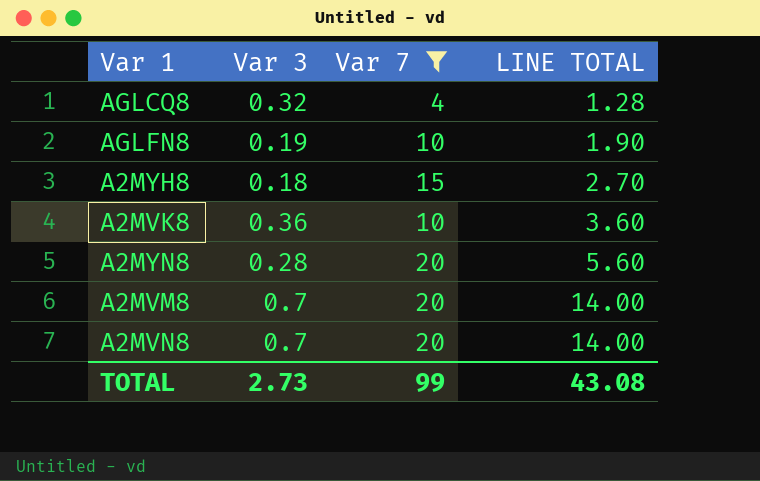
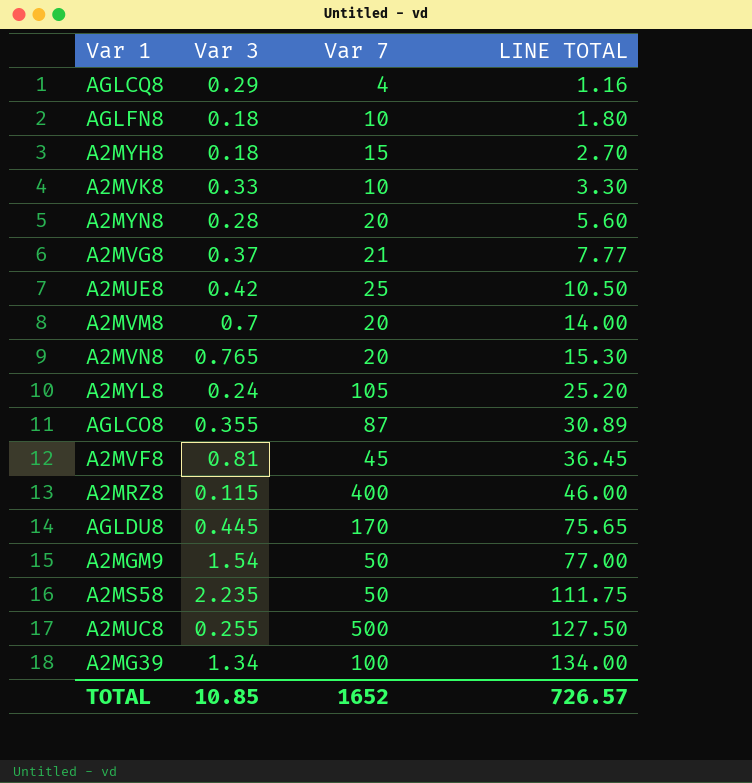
filter: Var 7 <= 20 -> none
AGLCQ8 | Var 3: 0.32 -> 0.29
AGLCQ8 | LINE TOTAL: 1.28 -> 1.16
AGLFN8 | Var 3: 0.19 -> 0.18
AGLFN8 | LINE TOTAL: 1.90 -> 1.80
A2MVK8 | Var 3: 0.36 -> 0.33
A2MVK8 | LINE TOTAL: 3.60 -> 3.30
A2MVN8 | Var 3: 0.7 -> 0.765
A2MVN8 | LINE TOTAL: 14.00 -> 15.30
TOTAL | Var 3: 2.73 -> 10.85
TOTAL | Var 7: 99 -> 1652
TOTAL | LINE TOTAL: 43.08 -> 726.57

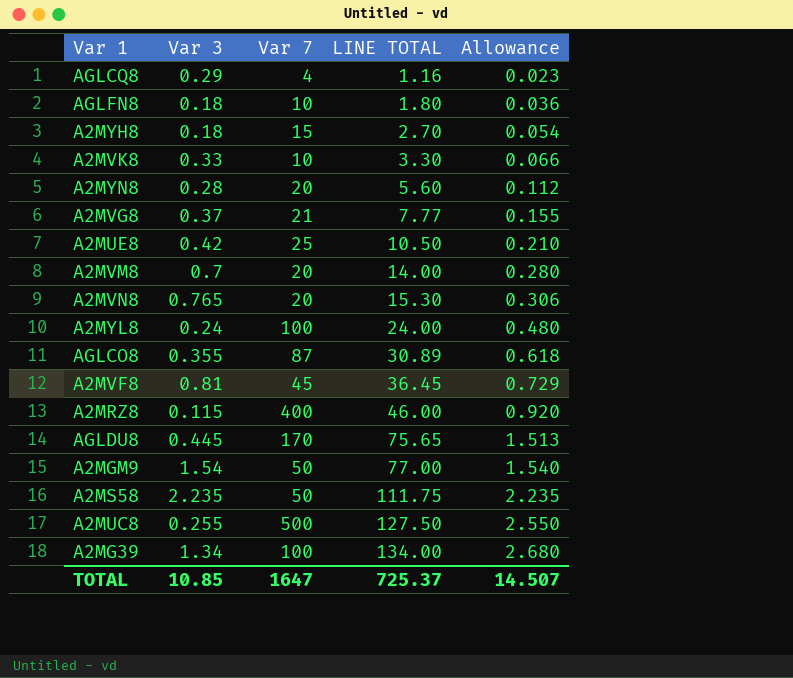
column Allowance | formula: none -> [LINE TOTAL] * 0.02
A2MYL8 | Var 7: 105 -> 100
A2MYL8 | LINE TOTAL: 25.20 -> 24.00
TOTAL | Var 7: 1652 -> 1647
TOTAL | LINE TOTAL: 726.57 -> 725.37

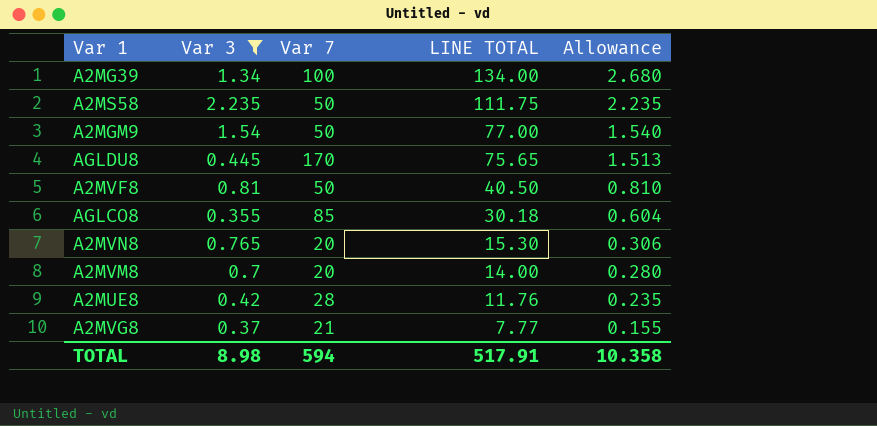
filter: none -> Var 3 >= 0.355
row order: LINE TOTAL ascending -> LINE TOTAL descending
A2MVF8 | Var 7: 45 -> 50
A2MVF8 | LINE TOTAL: 36.45 -> 40.50
A2MVF8 | Allowance: 0.729 -> 0.810
AGLCO8 | Var 7: 87 -> 85
AGLCO8 | LINE TOTAL: 30.89 -> 30.18
AGLCO8 | Allowance: 0.618 -> 0.604
A2MUE8 | Var 7: 25 -> 28
A2MUE8 | LINE TOTAL: 10.50 -> 11.76
A2MUE8 | Allowance: 0.210 -> 0.235
TOTAL | Var 3: 10.85 -> 8.98
TOTAL | Var 7: 1647 -> 594
TOTAL | LINE TOTAL: 725.37 -> 517.91
TOTAL | Allowance: 14.507 -> 10.358

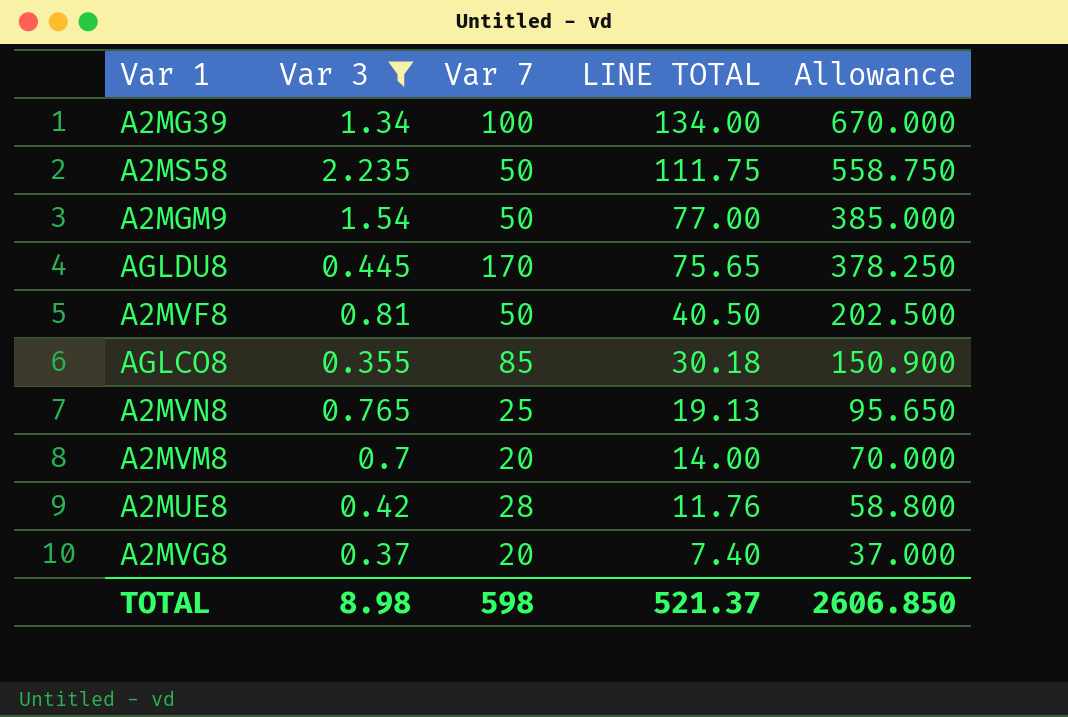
column Allowance | formula: [LINE TOTAL] * 0.02 -> [LINE TOTAL] * 5
A2MVN8 | Var 7: 20 -> 25
A2MVN8 | LINE TOTAL: 15.30 -> 19.13
A2MVG8 | Var 7: 21 -> 20
A2MVG8 | LINE TOTAL: 7.77 -> 7.40
TOTAL | Var 7: 594 -> 598
TOTAL | LINE TOTAL: 517.91 -> 521.37
TOTAL | Allowance: 10.358 -> 2606.850

